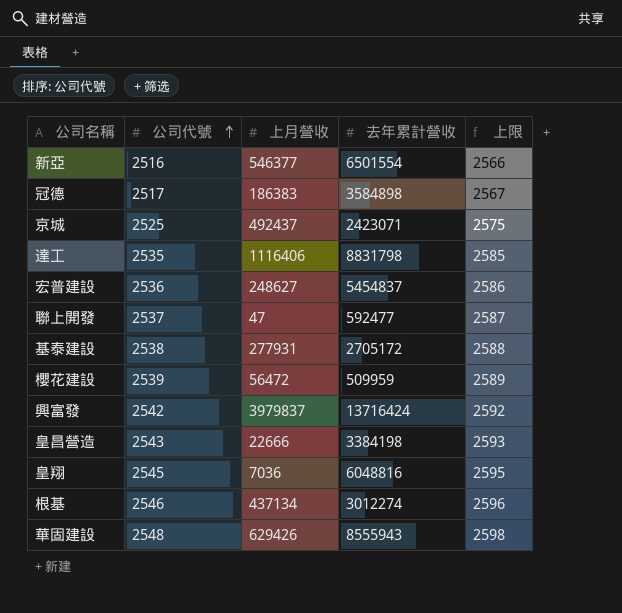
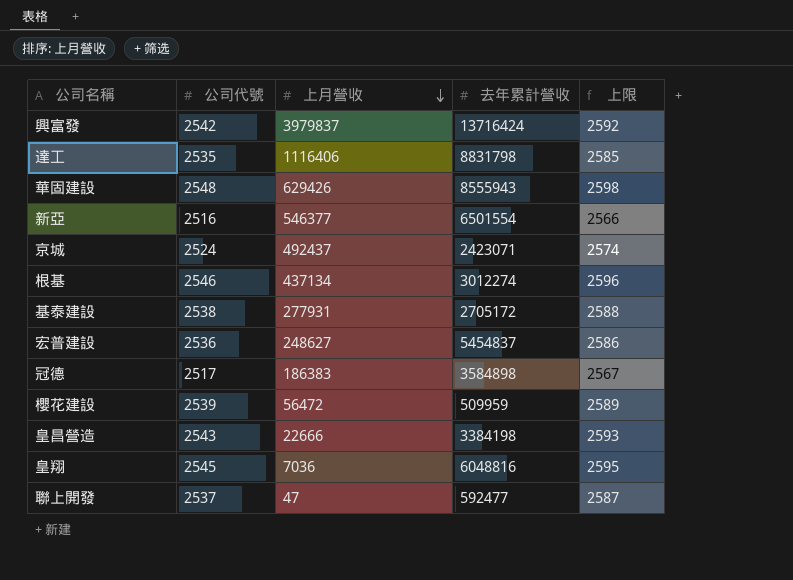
row order: 公司代號 ascending -> 上月營收 descending
京城 | 公司代號: 2525 -> 2524
京城 | 上限: 2575 -> 2574

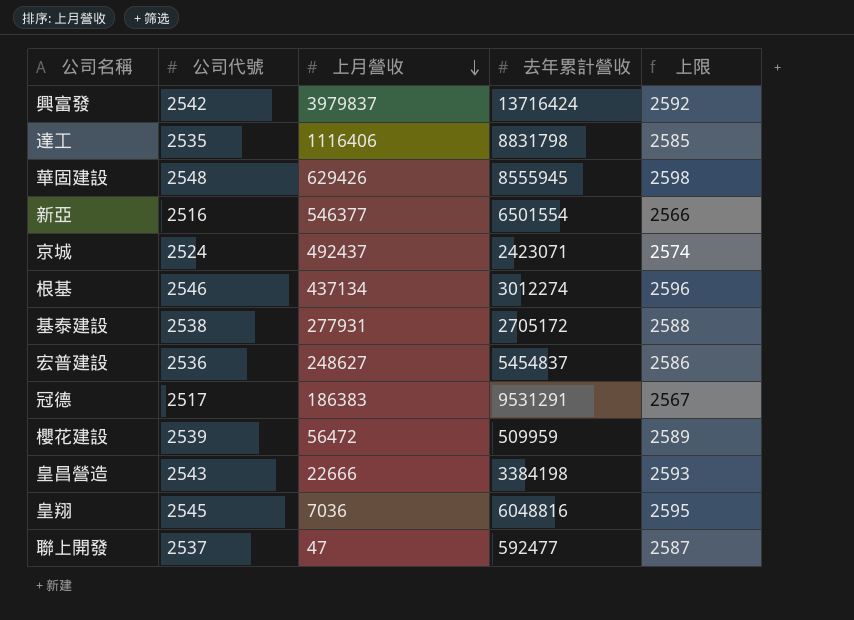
華固建設 | 去年累計營收: 8555943 -> 8555945
冠德 | 去年累計營收: 3584898 -> 9531291

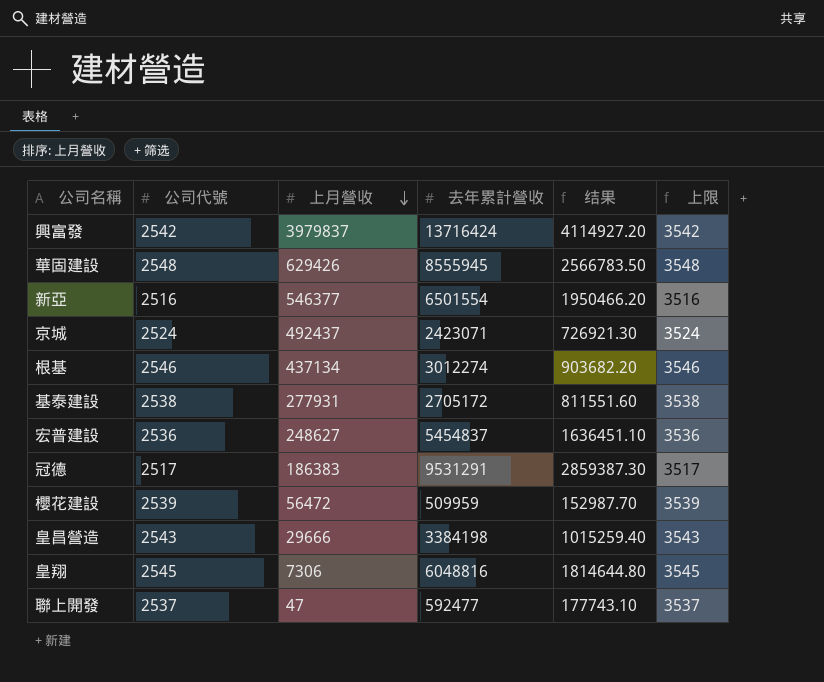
column 结果 | formula: none -> [去年累計營收] * 0.3
column 上限 | formula: [公司代號] + 50 -> [公司代號] + 1000
row 達工: 2535 | 1116406 | 8831798 | 2585 -> none
皇昌營造 | 上月營收: 22666 -> 29666
皇翔 | 上月營收: 7036 -> 7306

